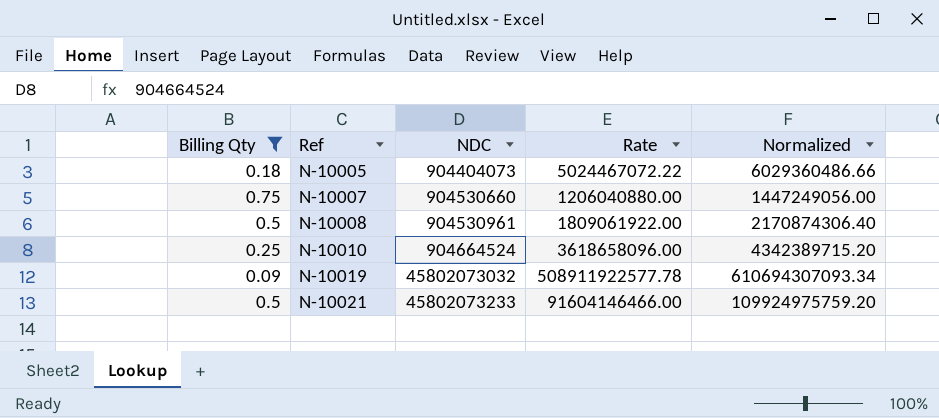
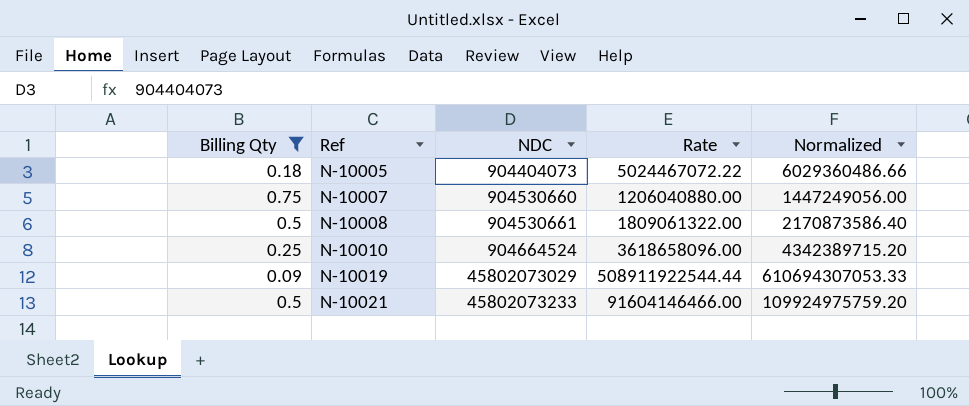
N-10008 | NDC: 904530961 -> 904530661
N-10008 | Rate: 1809061922.00 -> 1809061322.00
N-10008 | Normalized: 2170874306.40 -> 2170873586.40
N-10019 | NDC: 45802073032 -> 45802073029
N-10019 | Rate: 508911922577.78 -> 508911922544.44
N-10019 | Normalized: 610694307093.34 -> 610694307053.33

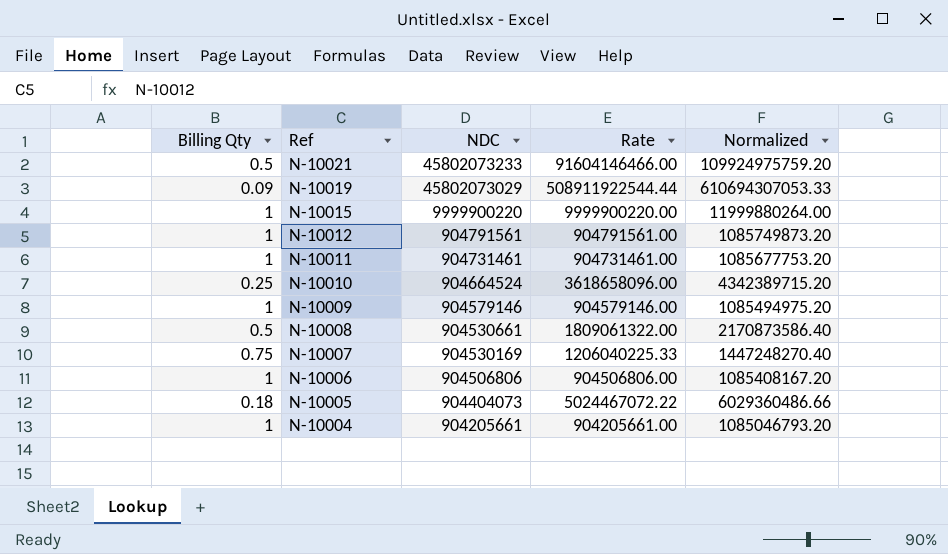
filter: Billing Qty != 1 -> none
row order: Ref ascending -> Ref descending
N-10007 | NDC: 904530660 -> 904530169
N-10007 | Rate: 1206040880.00 -> 1206040225.33
N-10007 | Normalized: 1447249056.00 -> 1447248270.40

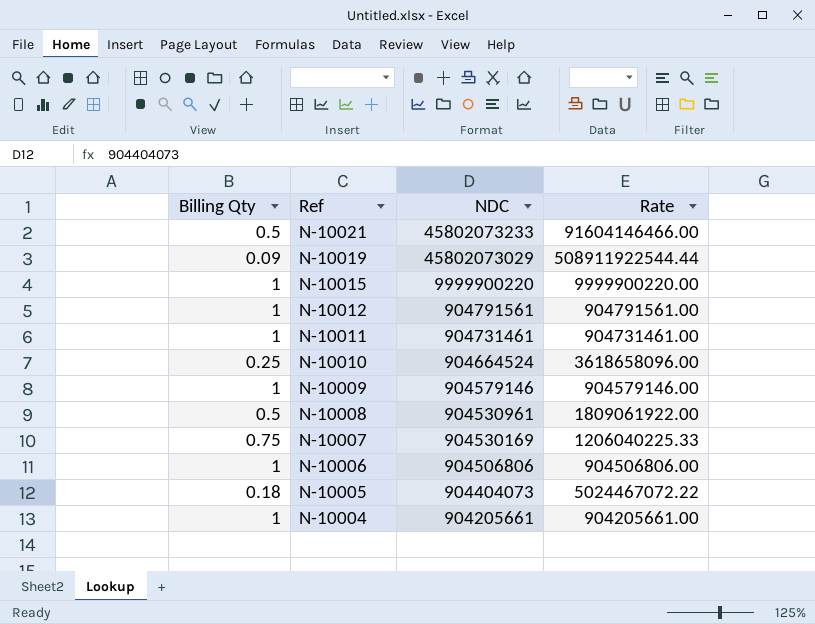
column Normalized | formula: [Rate] * 1.2 -> none
N-10008 | NDC: 904530661 -> 904530961
N-10008 | Rate: 1809061322.00 -> 1809061922.00

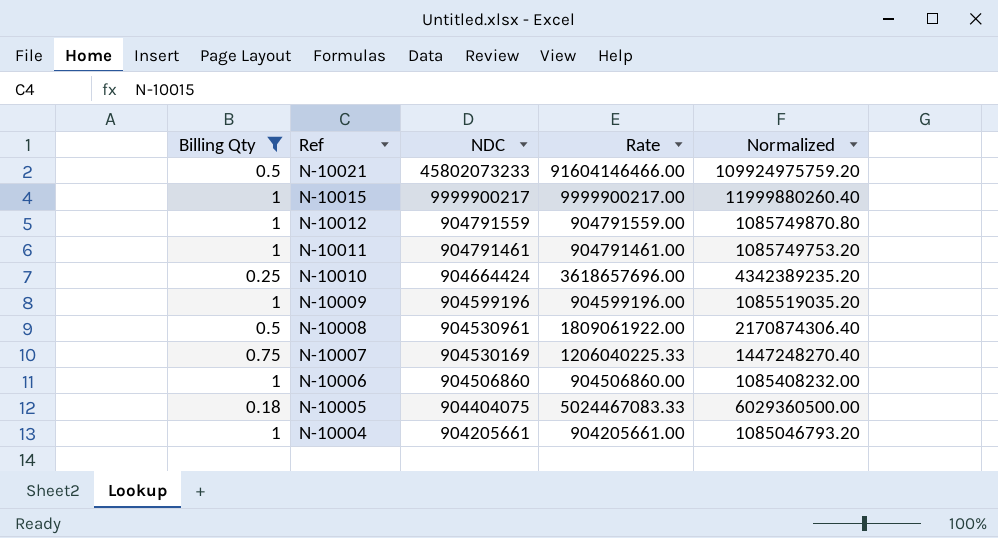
filter: none -> Billing Qty != 0.09
column Normalized | formula: none -> [Rate] * 1.2
N-10015 | NDC: 9999900220 -> 9999900217
N-10015 | Rate: 9999900220.00 -> 9999900217.00
N-10012 | NDC: 904791561 -> 904791559
N-10012 | Rate: 904791561.00 -> 904791559.00
N-10011 | NDC: 904731461 -> 904791461
N-10011 | Rate: 904731461.00 -> 904791461.00
N-10010 | NDC: 904664524 -> 904664424
N-10010 | Rate: 3618658096.00 -> 3618657696.00
N-10009 | NDC: 904579146 -> 904599196
N-10009 | Rate: 904579146.00 -> 904599196.00
N-10006 | NDC: 904506806 -> 904506860
N-10006 | Rate: 904506806.00 -> 904506860.00
N-10005 | NDC: 904404073 -> 904404075
N-10005 | Rate: 5024467072.22 -> 5024467083.33

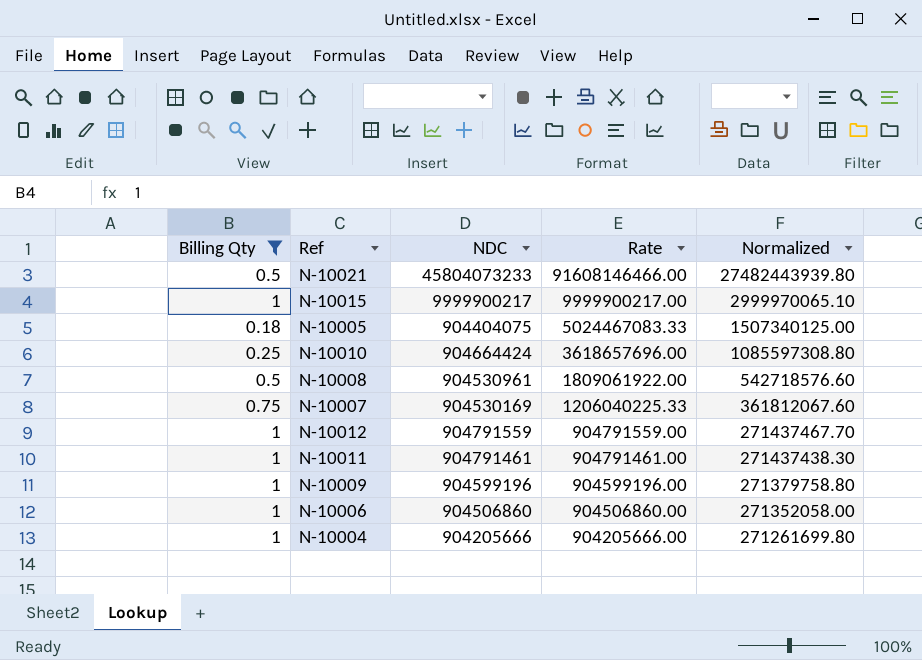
row order: Ref descending -> Rate descending
column Normalized | formula: [Rate] * 1.2 -> [Rate] * 0.3
N-10021 | NDC: 45802073233 -> 45804073233
N-10021 | Rate: 91604146466.00 -> 91608146466.00
N-10004 | NDC: 904205661 -> 904205666
N-10004 | Rate: 904205661.00 -> 904205666.00

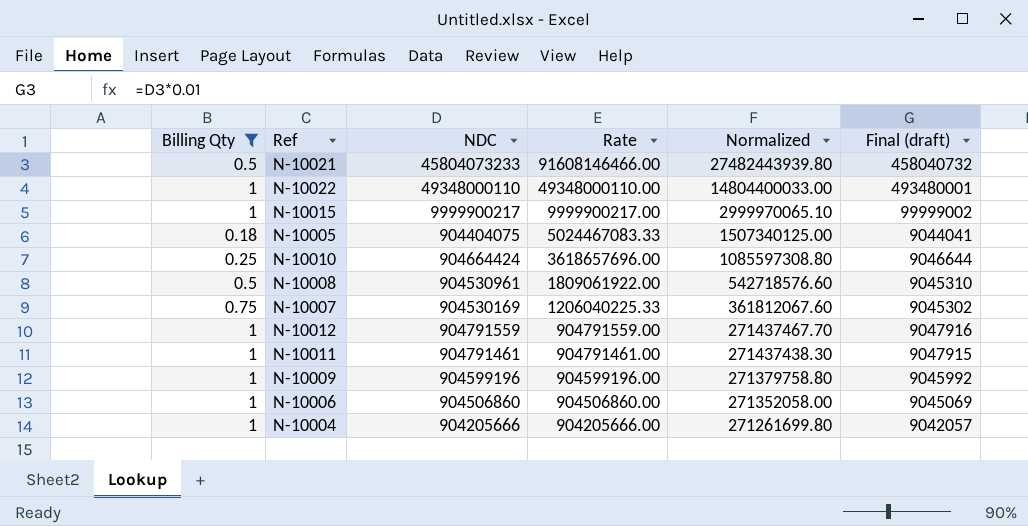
column Final (draft) | formula: none -> [NDC] * 0.01
row N-10022: none -> 1 | 49348000110 | 49348000110.00 | 14804400033.00 | 493480001

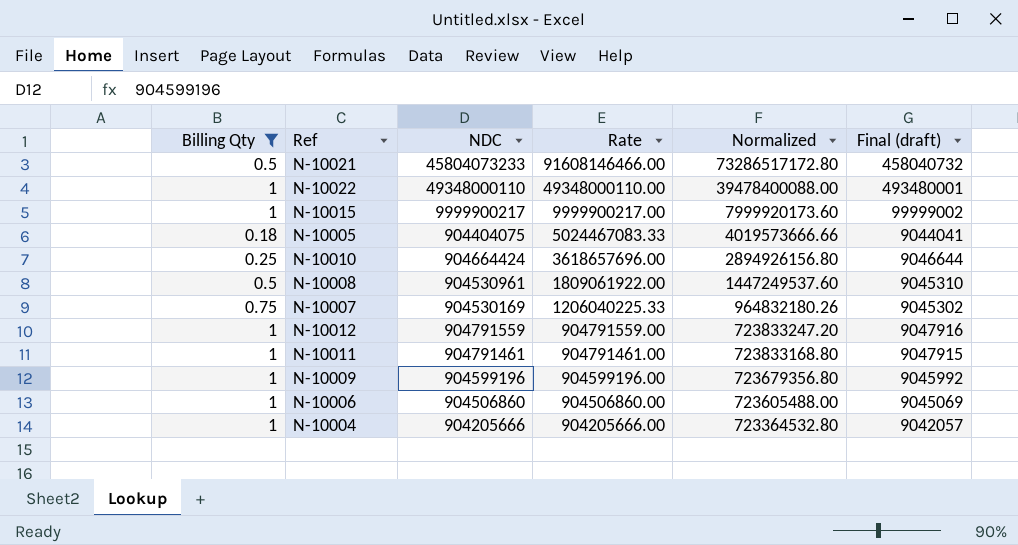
column Normalized | formula: [Rate] * 0.3 -> [Rate] * 0.8

